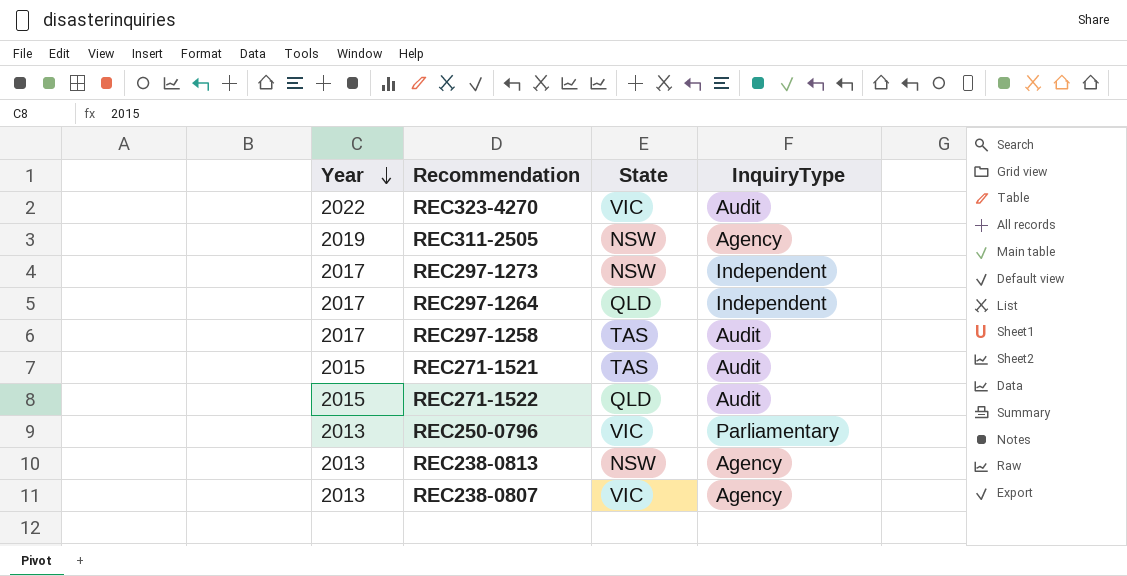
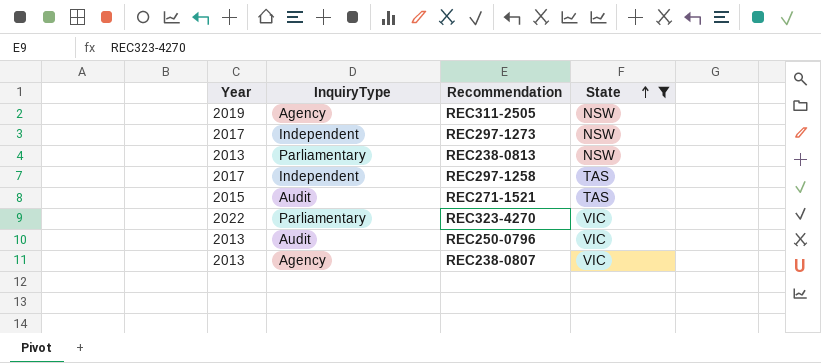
filter: none -> State != QLD
row order: Year descending -> State ascending
column InquiryType | position: 4 -> 2
REC238-0813 | InquiryType: Agency -> Parliamentary
REC297-1258 | InquiryType: Audit -> Independent
REC323-4270 | InquiryType: Audit -> Parliamentary
REC250-0796 | InquiryType: Parliamentary -> Audit

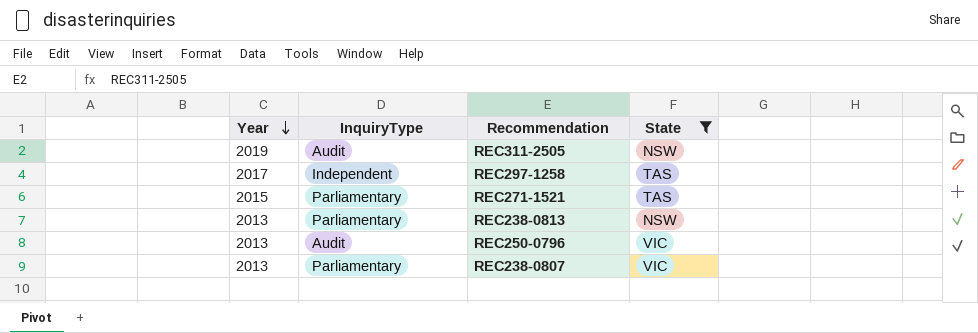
row order: State ascending -> Year descending
row REC297-1273: 2017 | Independent | NSW -> none
row REC323-4270: 2022 | Parliamentary | VIC -> none
REC311-2505 | InquiryType: Agency -> Audit
REC271-1521 | InquiryType: Audit -> Parliamentary
REC238-0807 | InquiryType: Agency -> Parliamentary

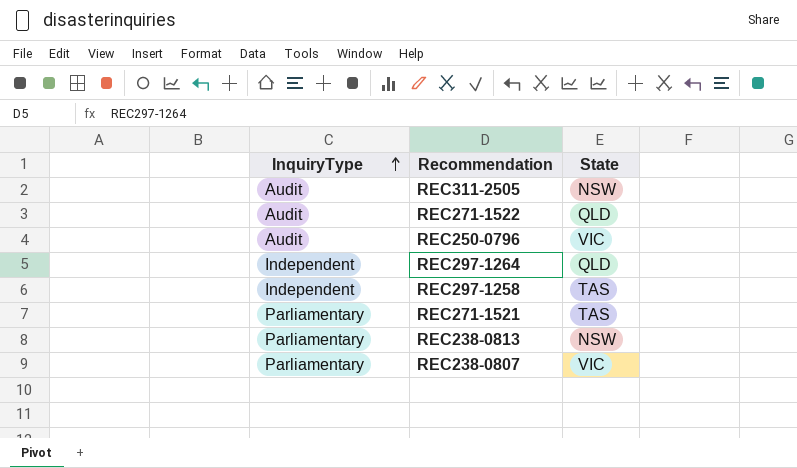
filter: State != QLD -> none
row order: Year descending -> InquiryType ascending
column Year | position: 1 -> none

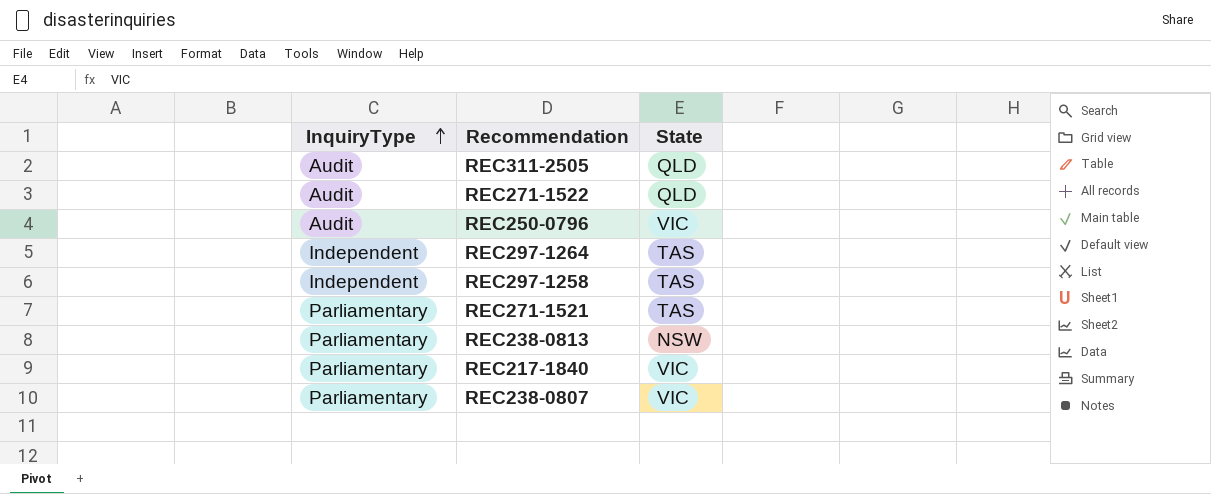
REC311-2505 | State: NSW -> QLD
REC297-1264 | State: QLD -> TAS
row REC217-1840: none -> Parliamentary | VIC

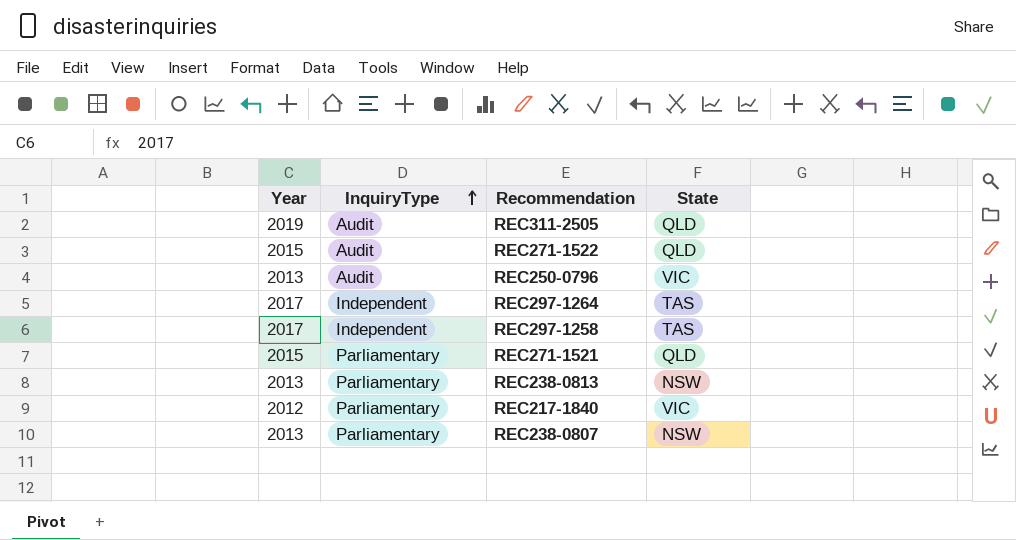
column Year | position: none -> 1
REC271-1521 | State: TAS -> QLD
REC238-0807 | State: VIC -> NSW

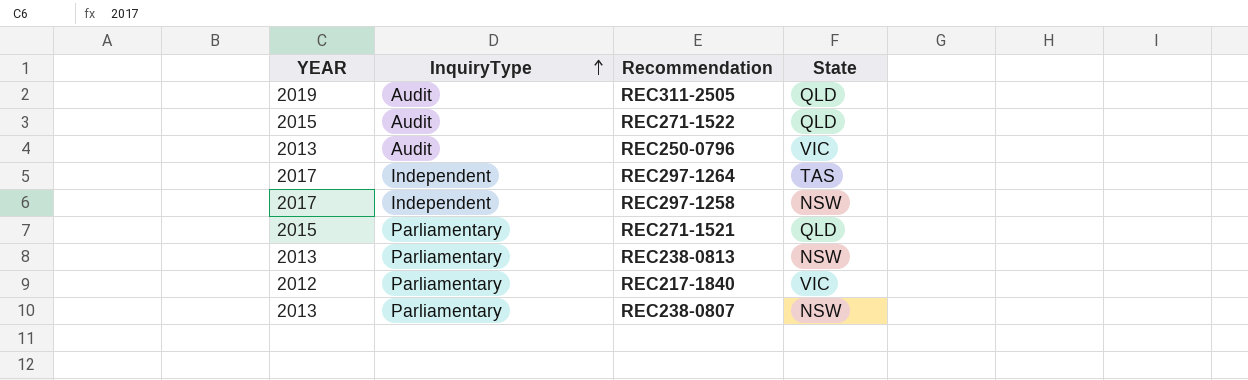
column name: Year -> YEAR
REC297-1258 | State: TAS -> NSW

